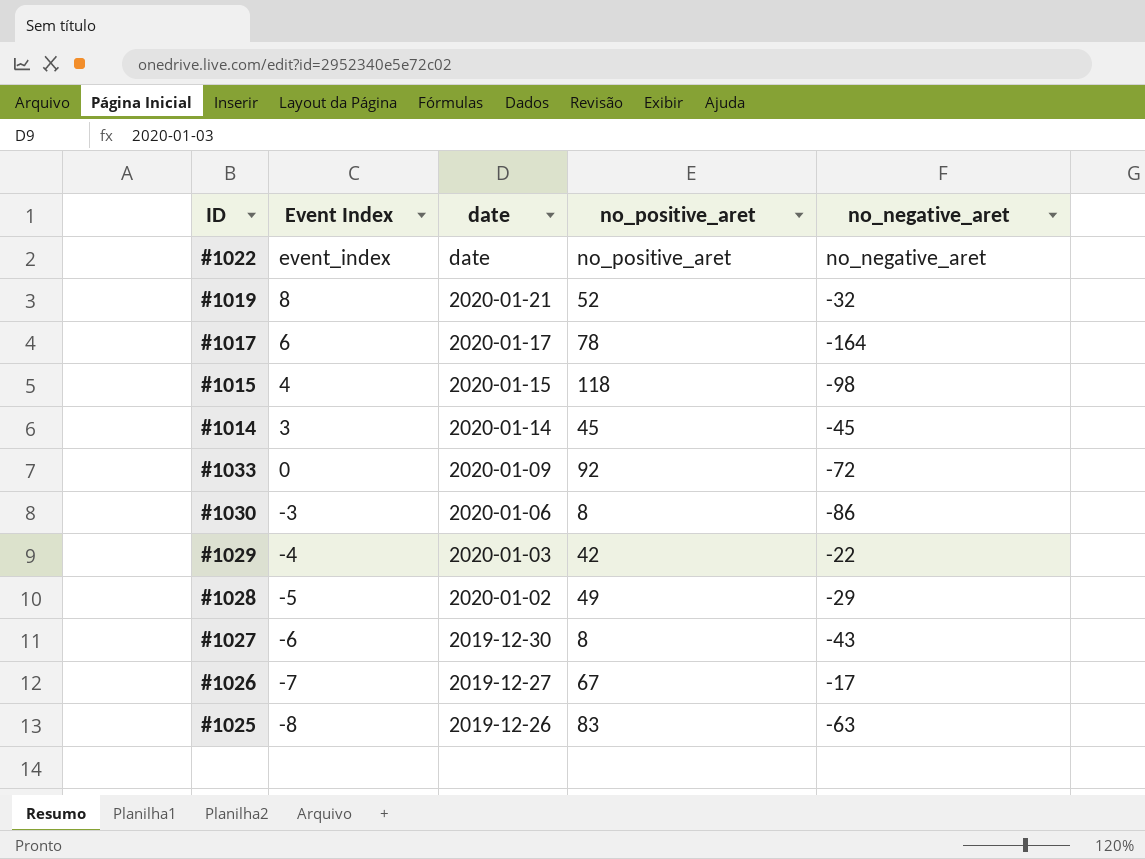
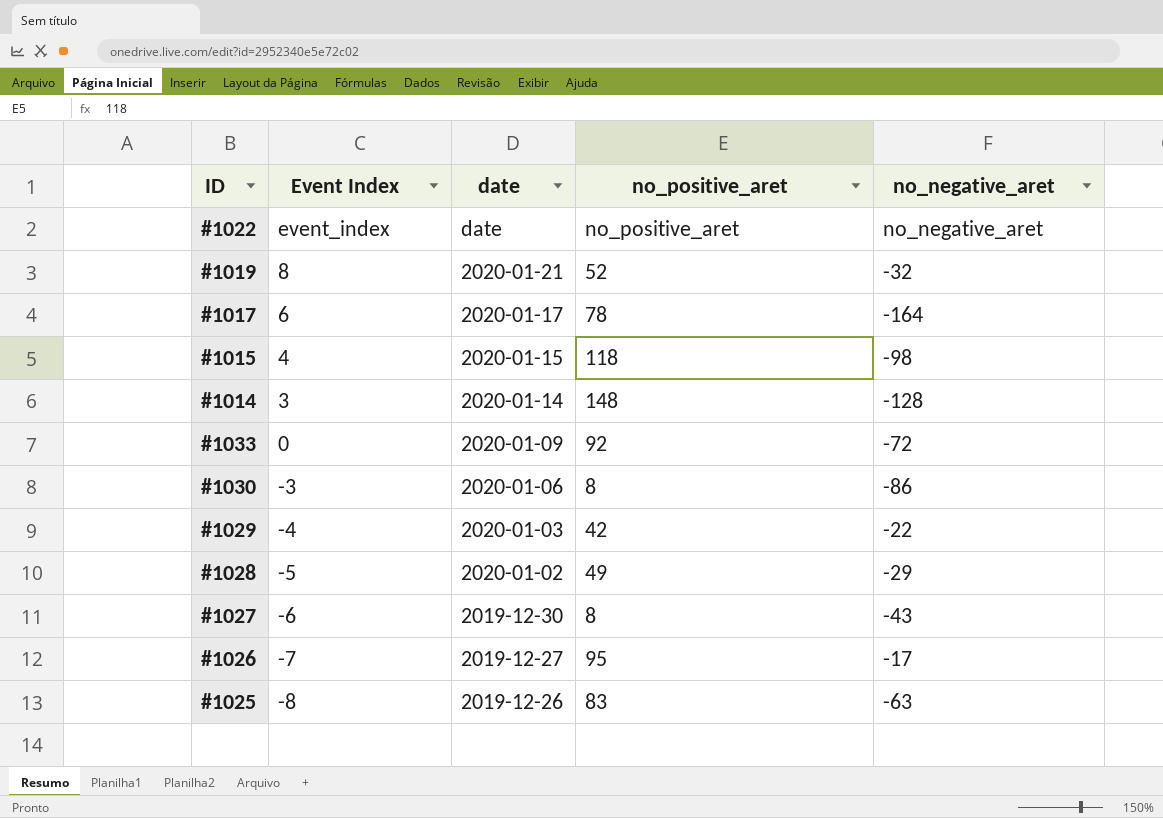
#1014 | no_positive_aret: 45 -> 148
#1014 | no_negative_aret: -45 -> -128
#1026 | no_positive_aret: 67 -> 95

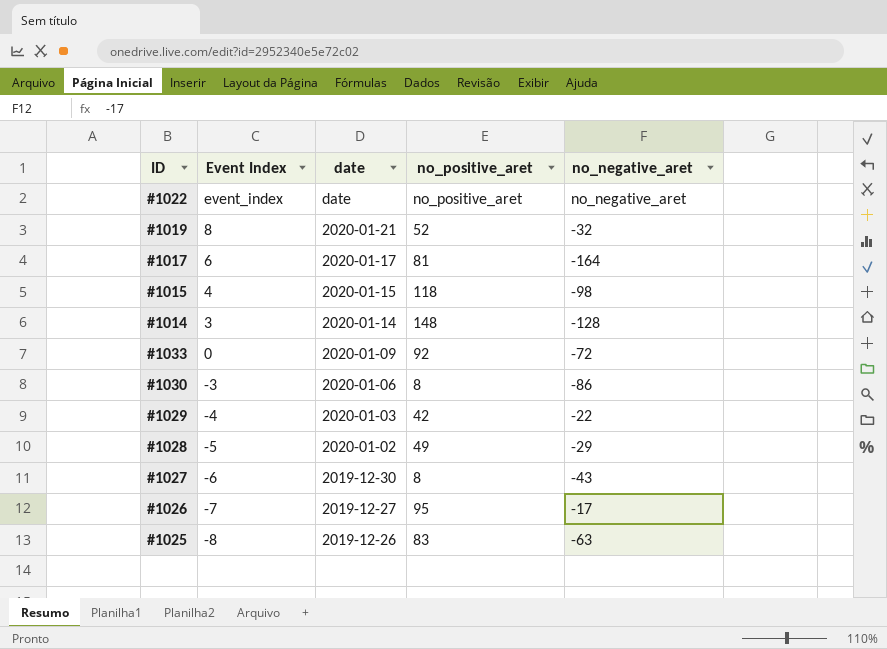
#1017 | no_positive_aret: 78 -> 81

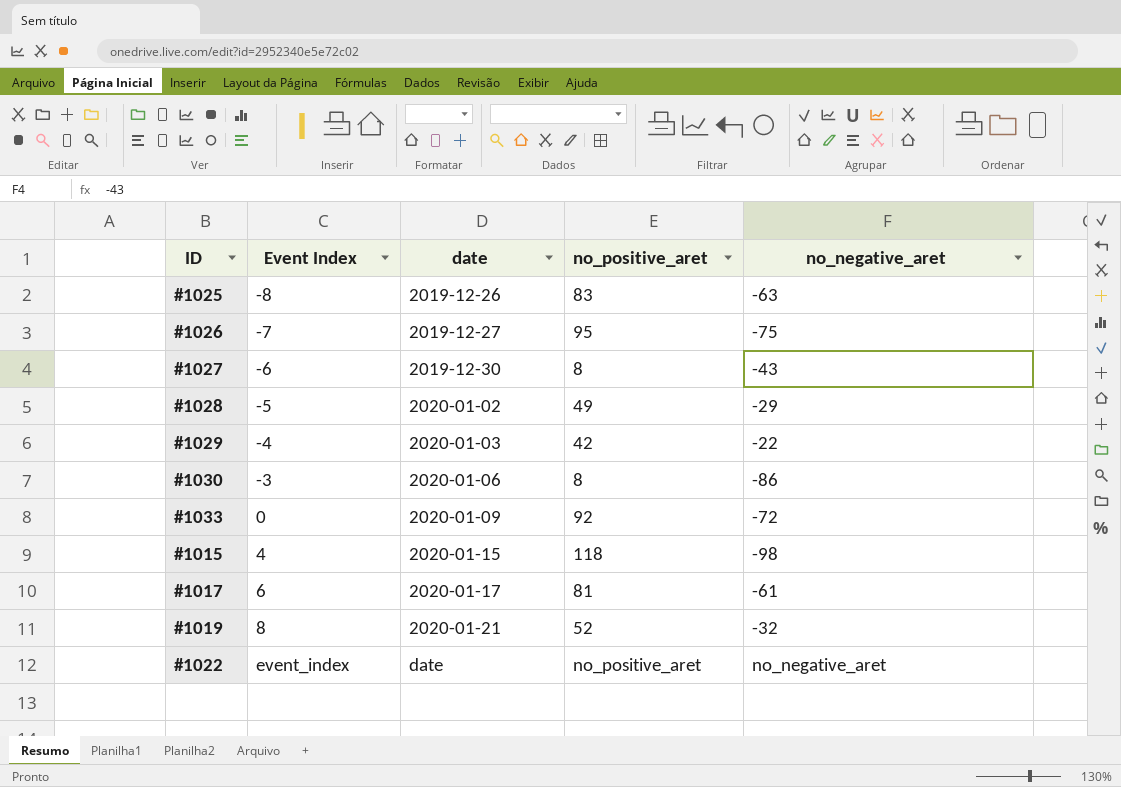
row order: date descending -> date ascending
row #1014: 3 | 2020-01-14 | 148 | -128 -> none
#1026 | no_negative_aret: -17 -> -75
#1017 | no_negative_aret: -164 -> -61

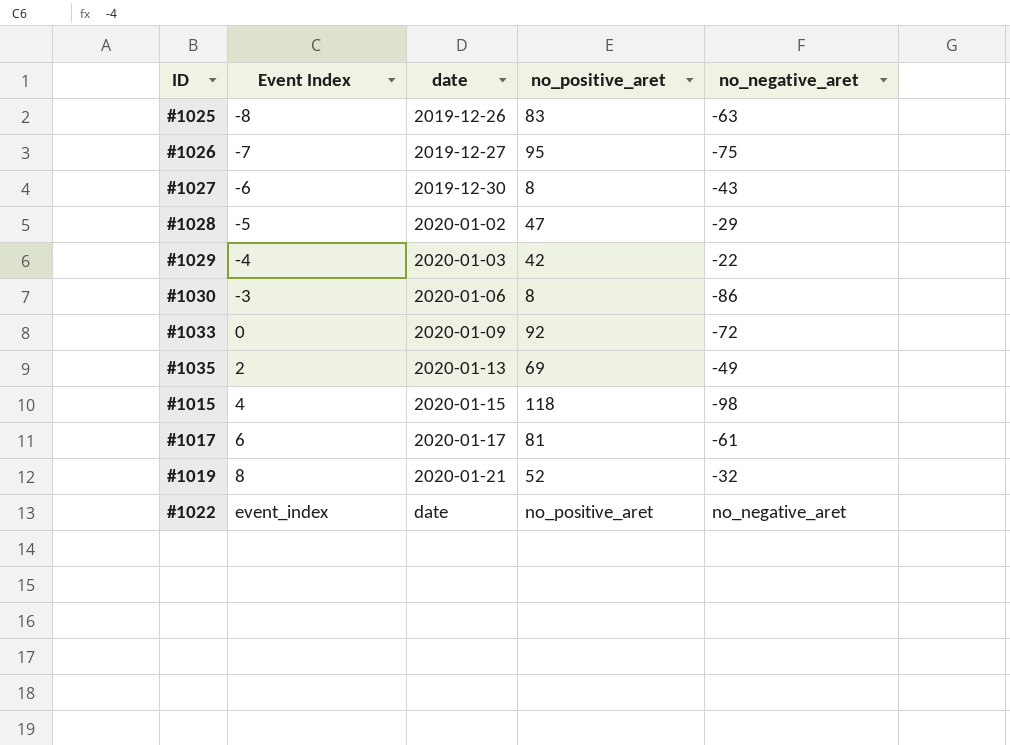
#1028 | no_positive_aret: 49 -> 47
row #1035: none -> 2 | 2020-01-13 | 69 | -49

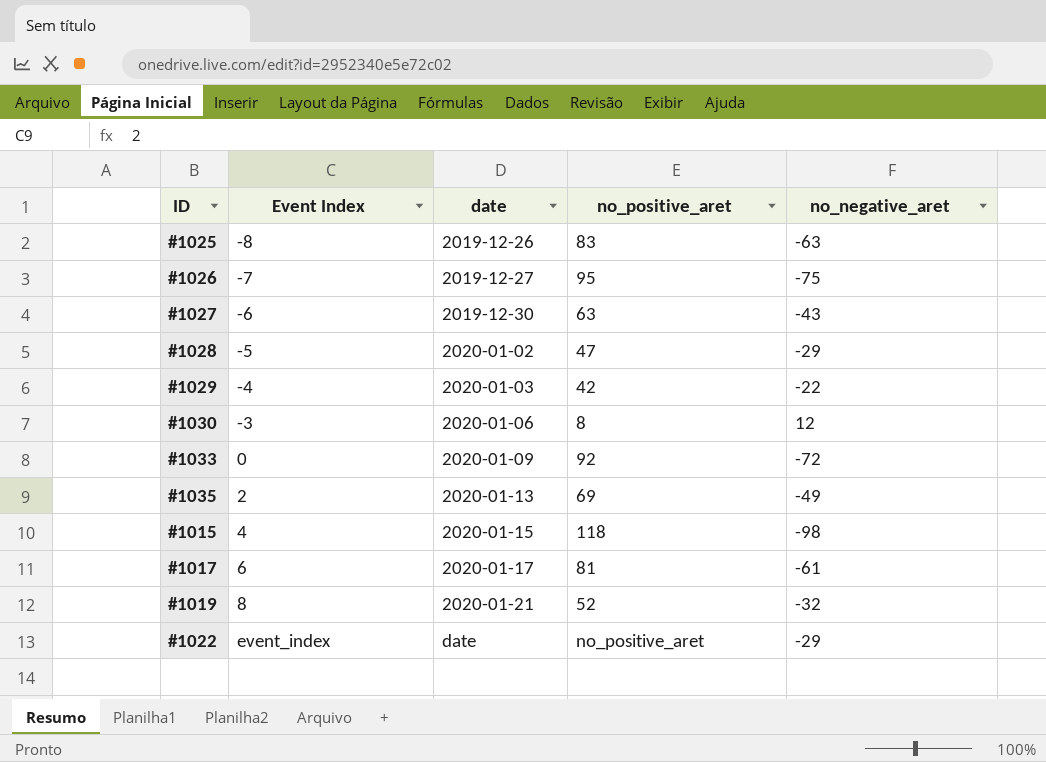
#1027 | no_positive_aret: 8 -> 63
#1030 | no_negative_aret: -86 -> 12
#1022 | no_negative_aret: no_negative_aret -> -29

